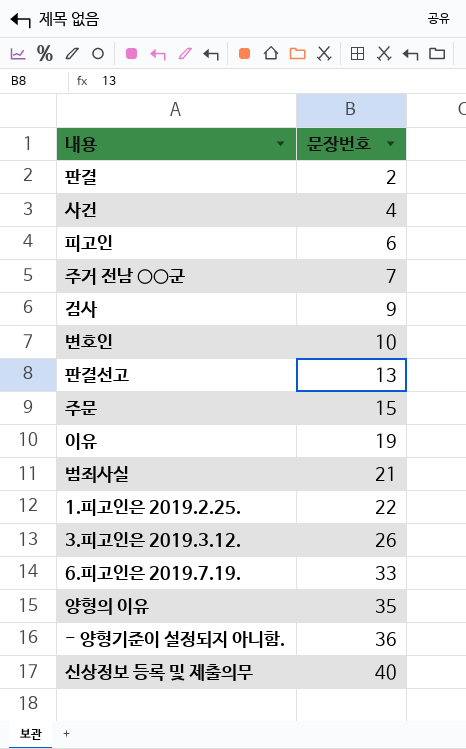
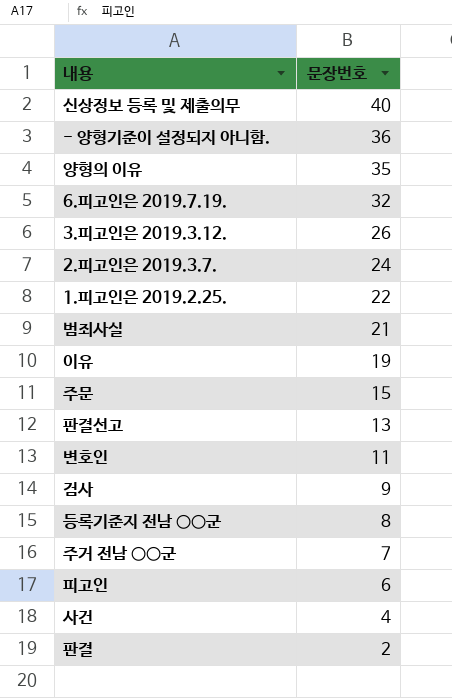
row order: 문장번호 ascending -> 문장번호 descending
6.피고인은 2019.7.19. | 문장번호: 33 -> 32
row 2.피고인은 2019.3.7.: none -> 24
변호인 | 문장번호: 10 -> 11
row 등록기준지 전남 ○○군: none -> 8

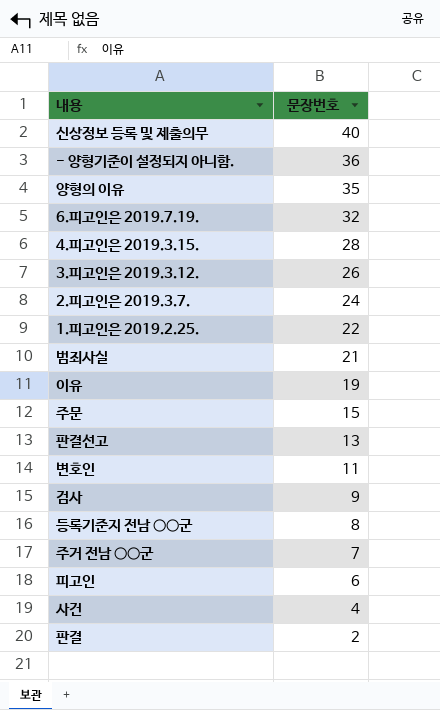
row 4.피고인은 2019.3.15.: none -> 28

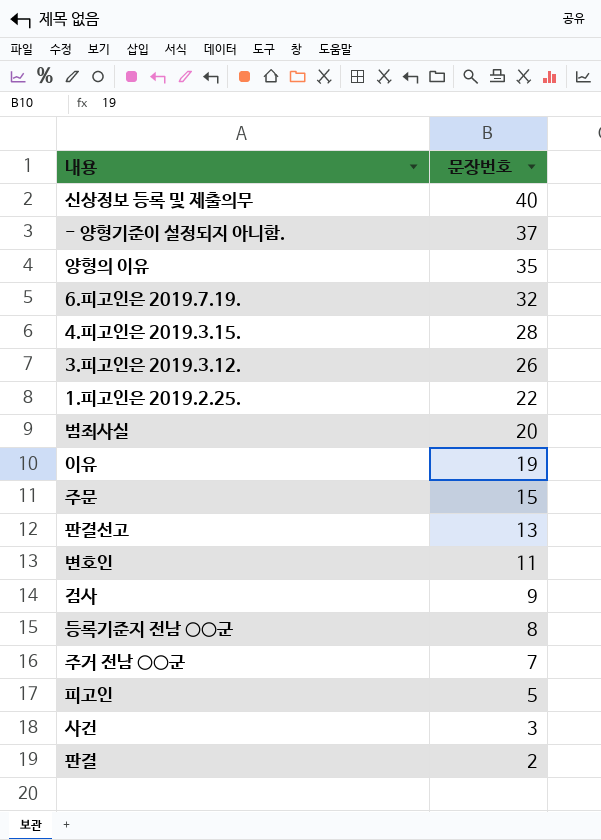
row 2.피고인은 2019.3.7.: 24 -> none
- 양형기준이 설정되지 아니함. | 문장번호: 36 -> 37
범죄사실 | 문장번호: 21 -> 20
피고인 | 문장번호: 6 -> 5
사건 | 문장번호: 4 -> 3

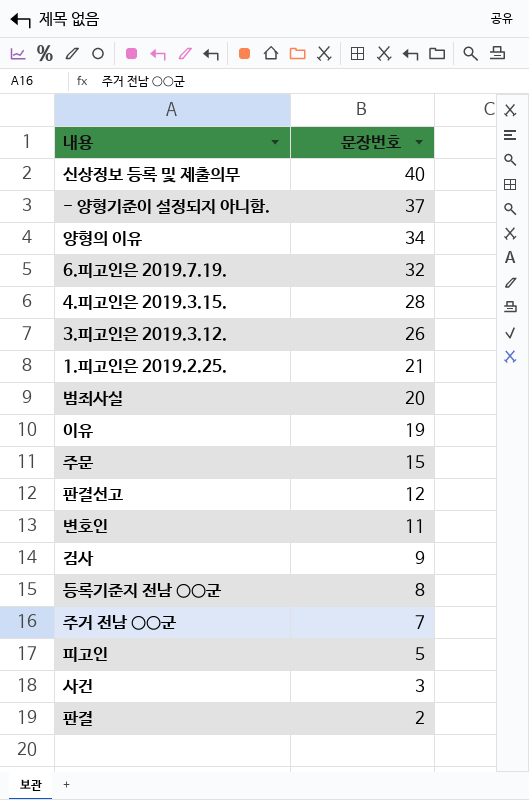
양형의 이유 | 문장번호: 35 -> 34
1.피고인은 2019.2.25. | 문장번호: 22 -> 21
판결선고 | 문장번호: 13 -> 12

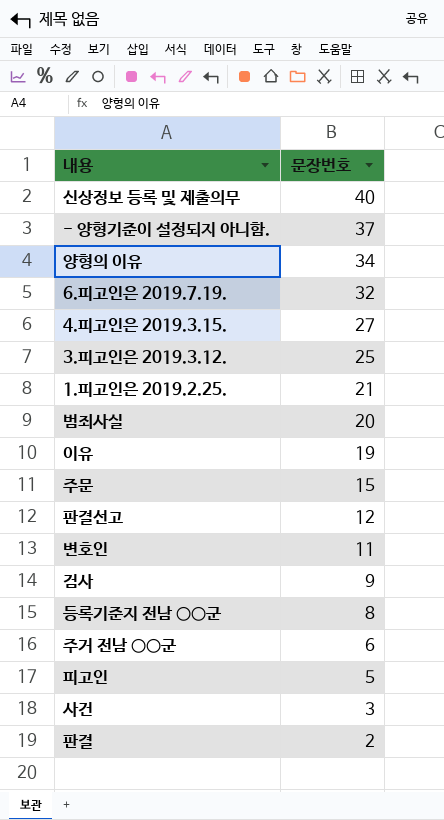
4.피고인은 2019.3.15. | 문장번호: 28 -> 27
3.피고인은 2019.3.12. | 문장번호: 26 -> 25
주거 전남 ○○군 | 문장번호: 7 -> 6

